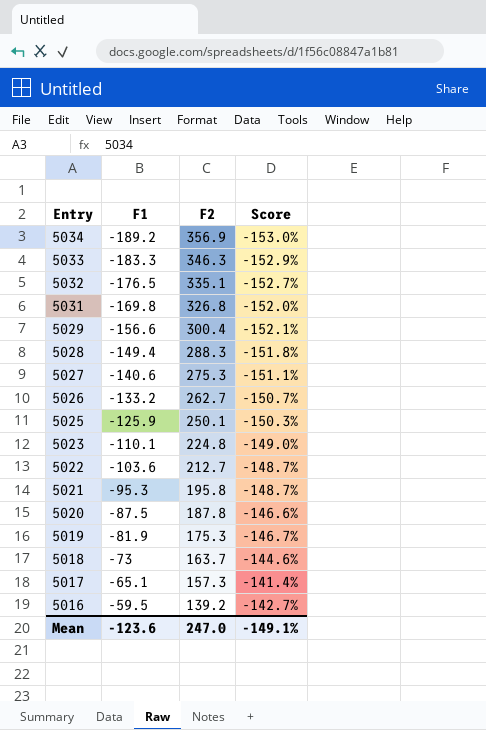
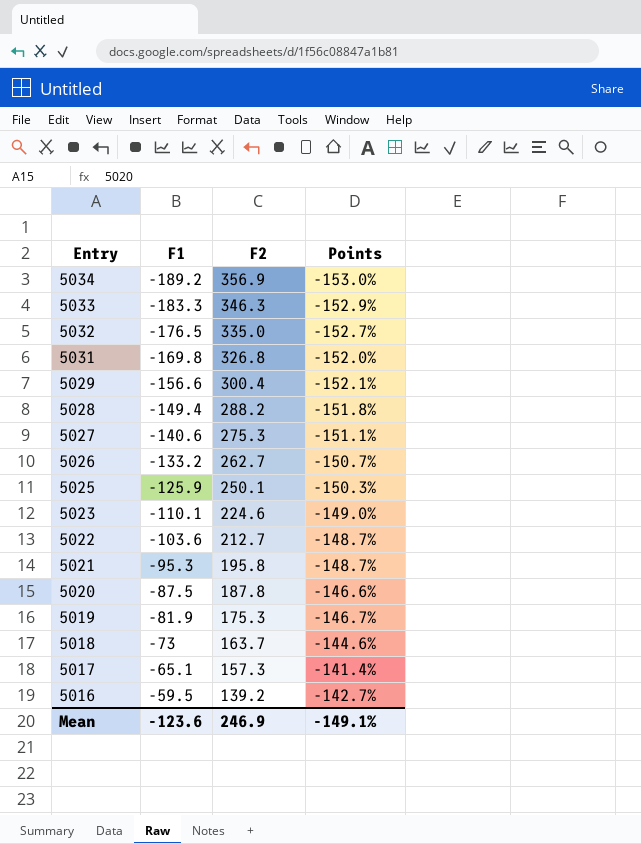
column name: Score -> Points
5032 | F2: 335.1 -> 335.0
5028 | F2: 288.3 -> 288.2
5023 | F2: 224.8 -> 224.6
Mean | F2: 247.0 -> 246.9

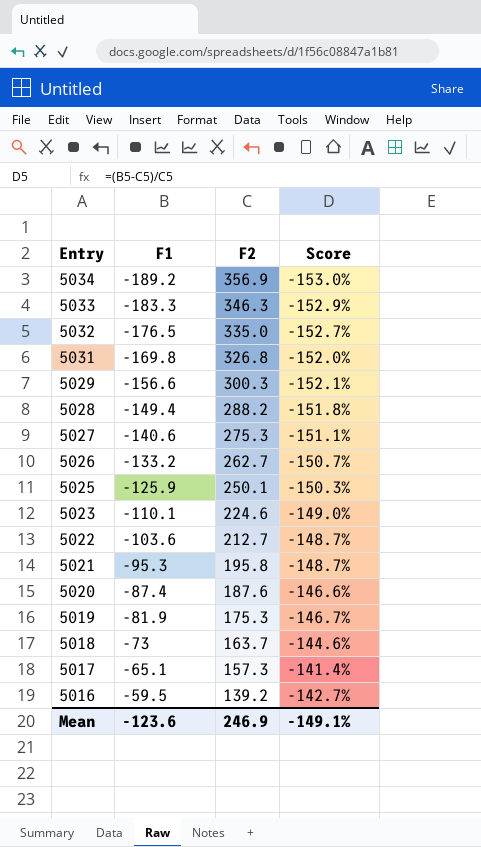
column name: Points -> Score
5029 | F2: 300.4 -> 300.3
5020 | F1: -87.5 -> -87.4
5020 | F2: 187.8 -> 187.6

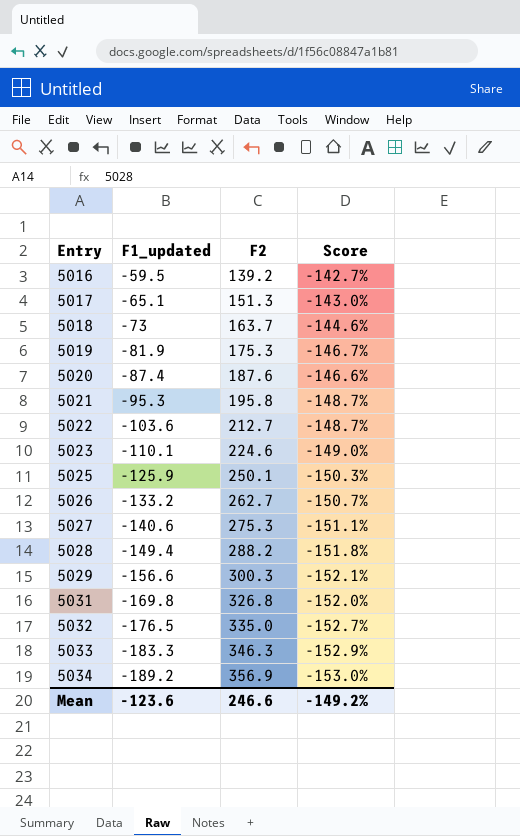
row order: Entry descending -> Entry ascending
column name: F1 -> F1_updated
5017 | F2: 157.3 -> 151.3
5017 | Score: -141.4% -> -143.0%
Mean | F2: 246.9 -> 246.6
Mean | Score: -149.1% -> -149.2%

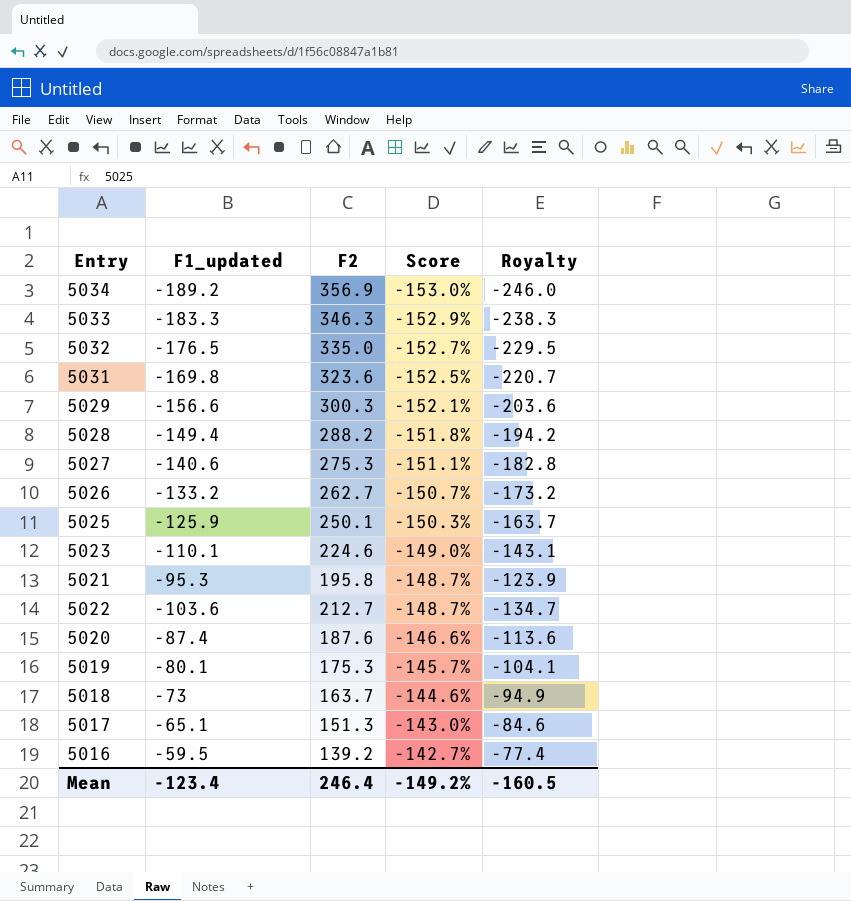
row order: Entry ascending -> Score ascending
column Royalty | formula: none -> [F1_updated] * 1.3
5031 | F2: 326.8 -> 323.6
5031 | Score: -152.0% -> -152.5%
5019 | F1_updated: -81.9 -> -80.1
5019 | Score: -146.7% -> -145.7%
Mean | F1_updated: -123.6 -> -123.4
Mean | F2: 246.6 -> 246.4

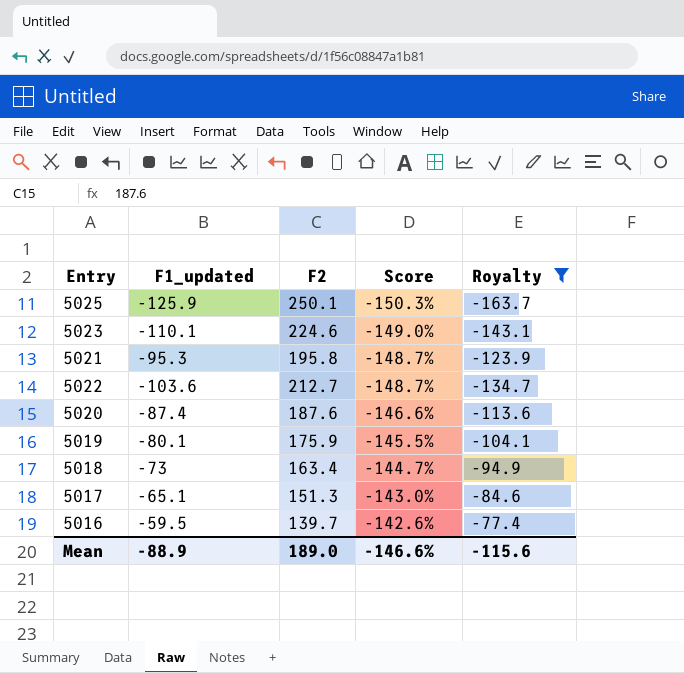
filter: none -> Royalty >= -163.7
5019 | F2: 175.3 -> 175.9
5019 | Score: -145.7% -> -145.5%
5018 | F2: 163.7 -> 163.4
5018 | Score: -144.6% -> -144.7%
5016 | F2: 139.2 -> 139.7
5016 | Score: -142.7% -> -142.6%
Mean | F1_updated: -123.4 -> -88.9
Mean | F2: 246.4 -> 189.0
Mean | Score: -149.2% -> -146.6%
Mean | Royalty: -160.5 -> -115.6

